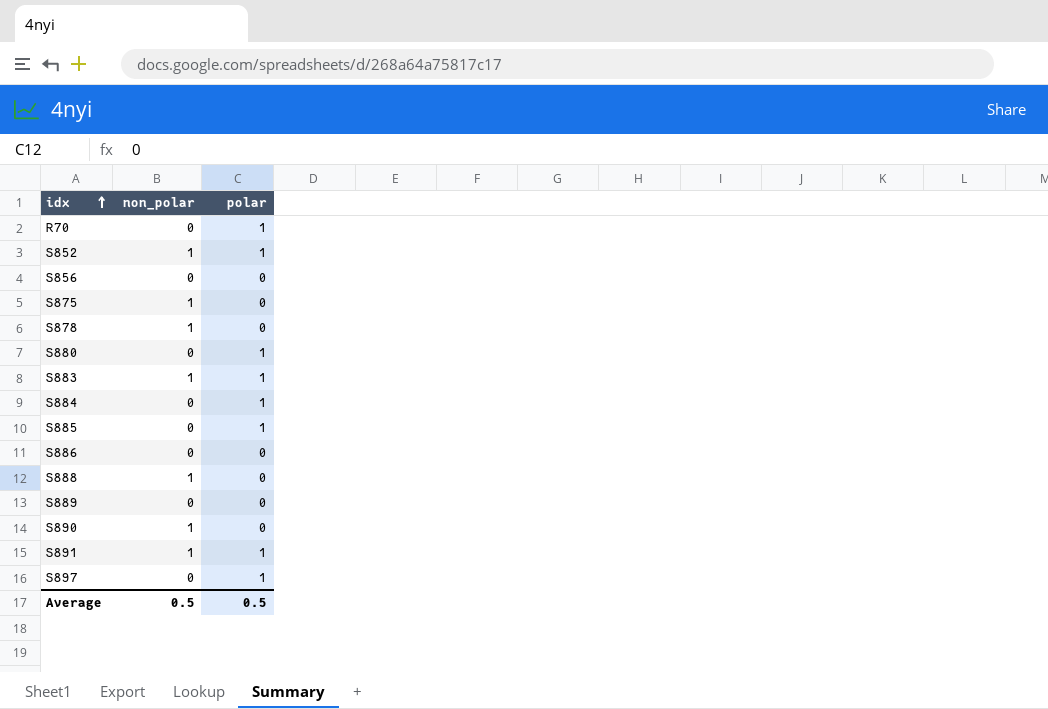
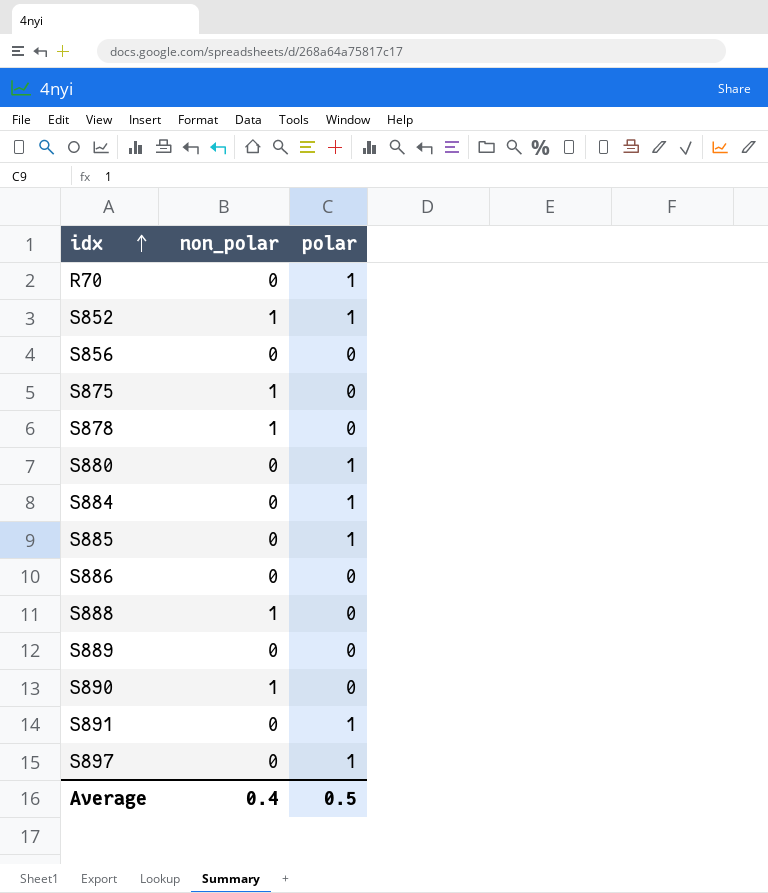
row S883: 1 | 1 -> none
S891 | non_polar: 1 -> 0
Average | non_polar: 0.5 -> 0.4

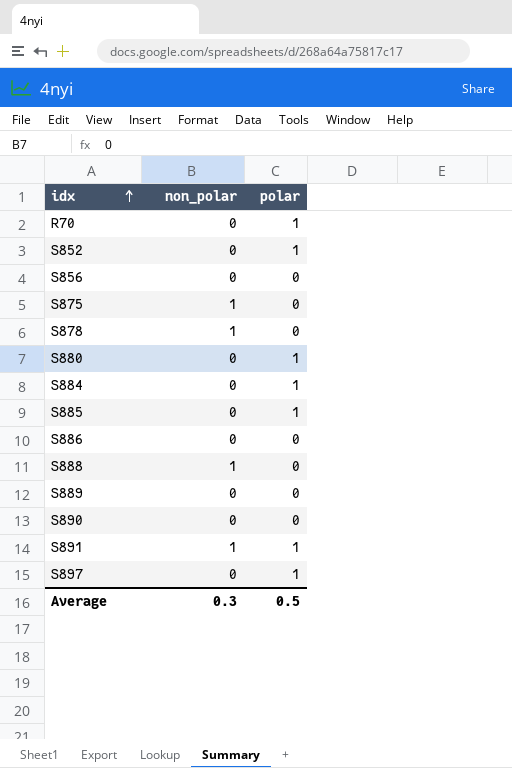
S852 | non_polar: 1 -> 0
S890 | non_polar: 1 -> 0
S891 | non_polar: 0 -> 1
Average | non_polar: 0.4 -> 0.3

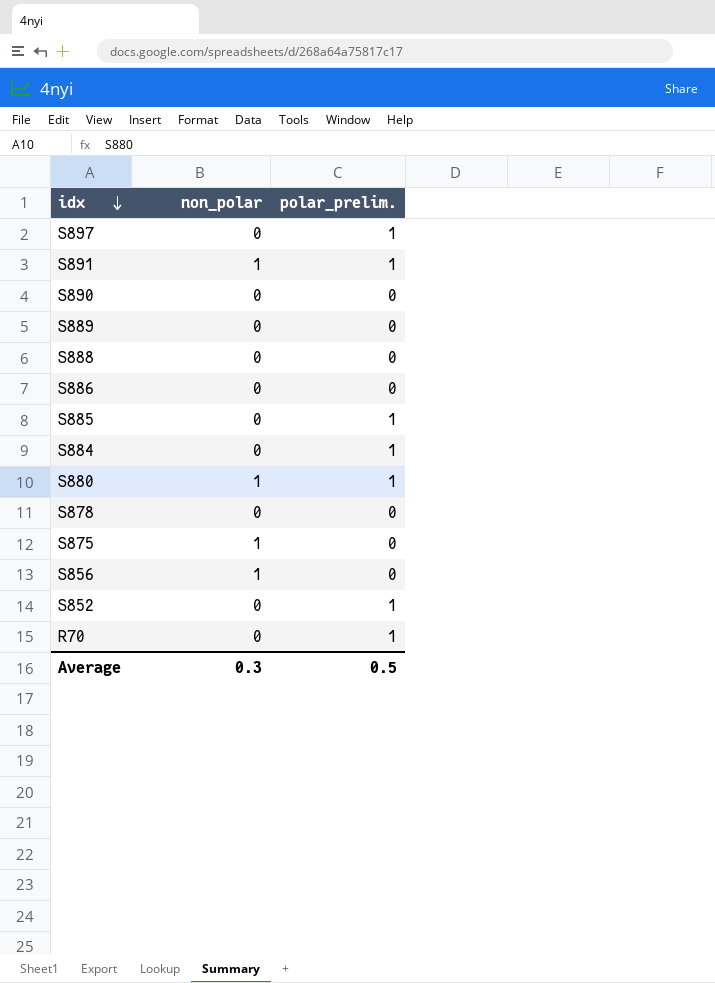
row order: idx ascending -> idx descending
column name: polar -> polar_prelim.
S888 | non_polar: 1 -> 0
S880 | non_polar: 0 -> 1
S878 | non_polar: 1 -> 0
S856 | non_polar: 0 -> 1

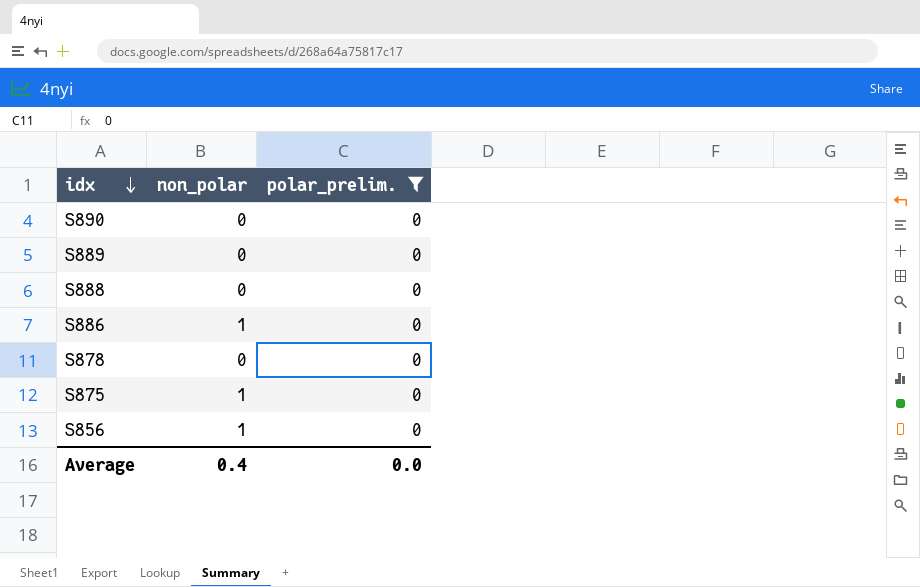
filter: none -> polar_prelim. = 0
S886 | non_polar: 0 -> 1
Average | non_polar: 0.3 -> 0.4
Average | polar_prelim.: 0.5 -> 0.0

